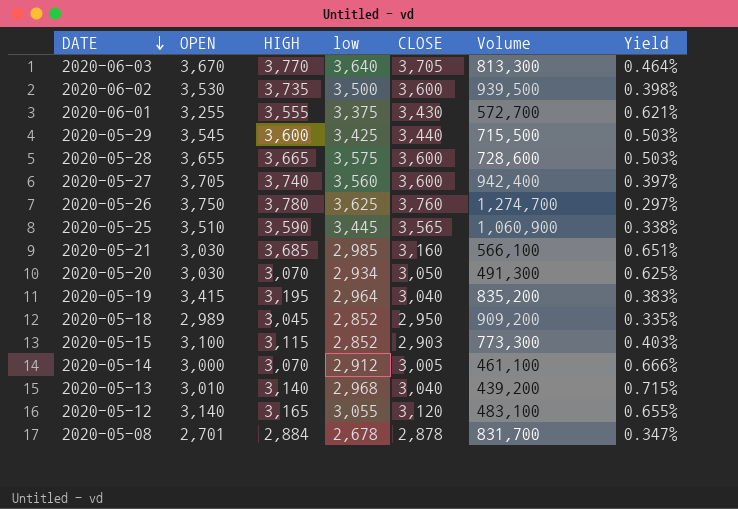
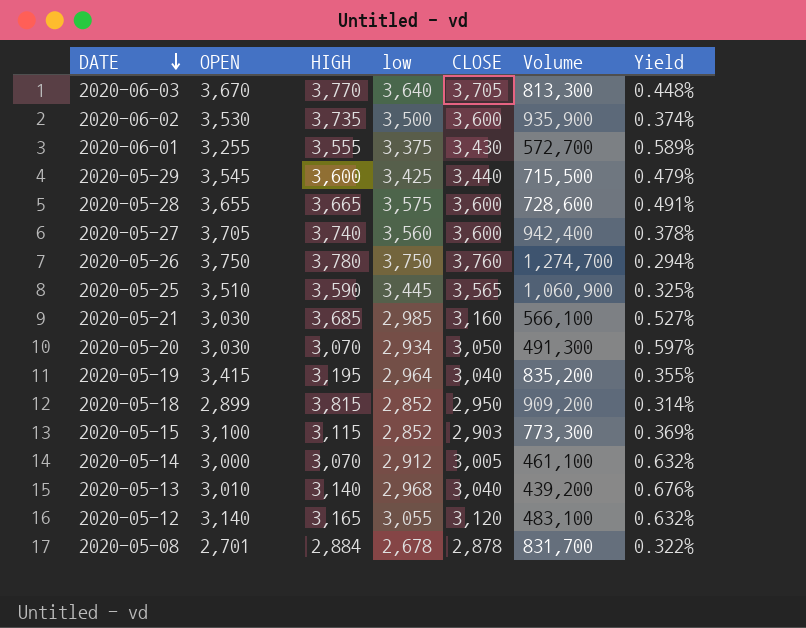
column Yield | formula: [HIGH] / [Volume] -> [low] / [Volume]
2020-06-02 | Volume: 939,500 -> 935,900
2020-05-26 | low: 3,625 -> 3,750
2020-05-18 | OPEN: 2,989 -> 2,899
2020-05-18 | HIGH: 3,045 -> 3,815

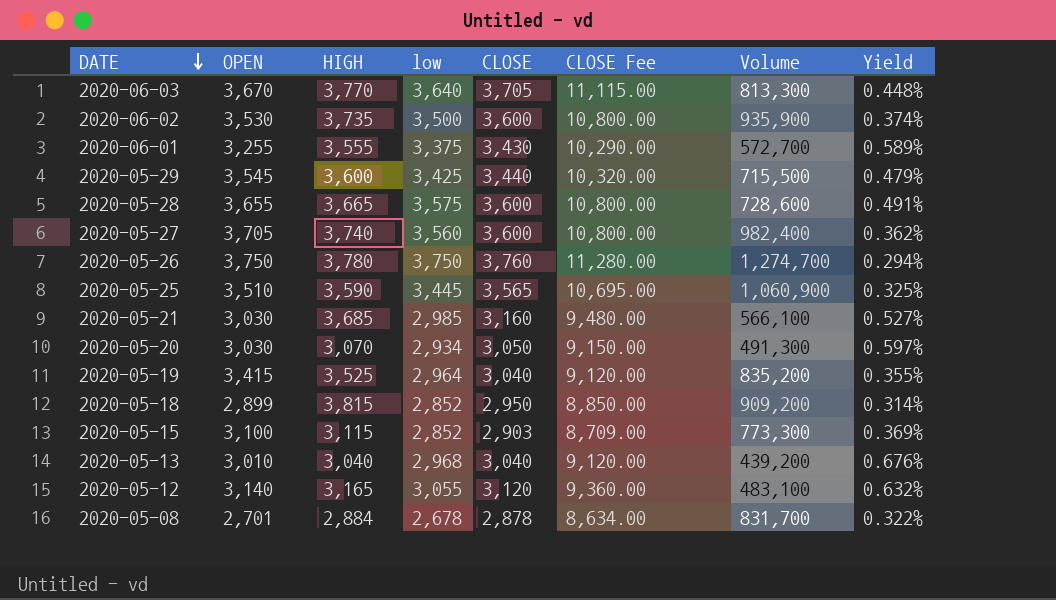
column CLOSE Fee | formula: none -> [CLOSE] * 3
row 2020-05-14: 3,000 | 3,070 | 2,912 | 3,005 | 461,100 | 0.632% -> none
2020-05-27 | Volume: 942,400 -> 982,400
2020-05-27 | Yield: 0.378% -> 0.362%
2020-05-19 | HIGH: 3,195 -> 3,525
2020-05-13 | HIGH: 3,140 -> 3,040

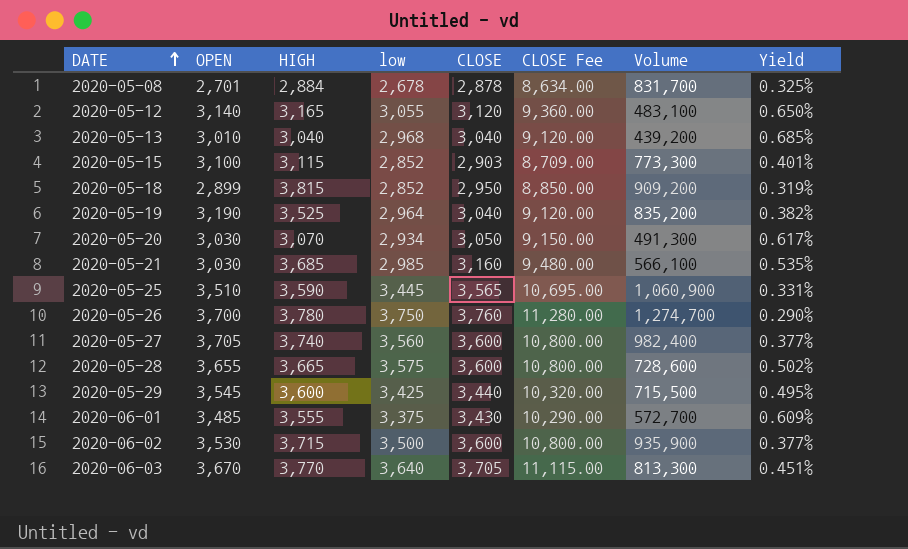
row order: DATE descending -> DATE ascending
column Yield | formula: [low] / [Volume] -> [OPEN] / [Volume]
2020-05-19 | OPEN: 3,415 -> 3,190
2020-05-26 | OPEN: 3,750 -> 3,700
2020-06-01 | OPEN: 3,255 -> 3,485
2020-06-02 | HIGH: 3,735 -> 3,715

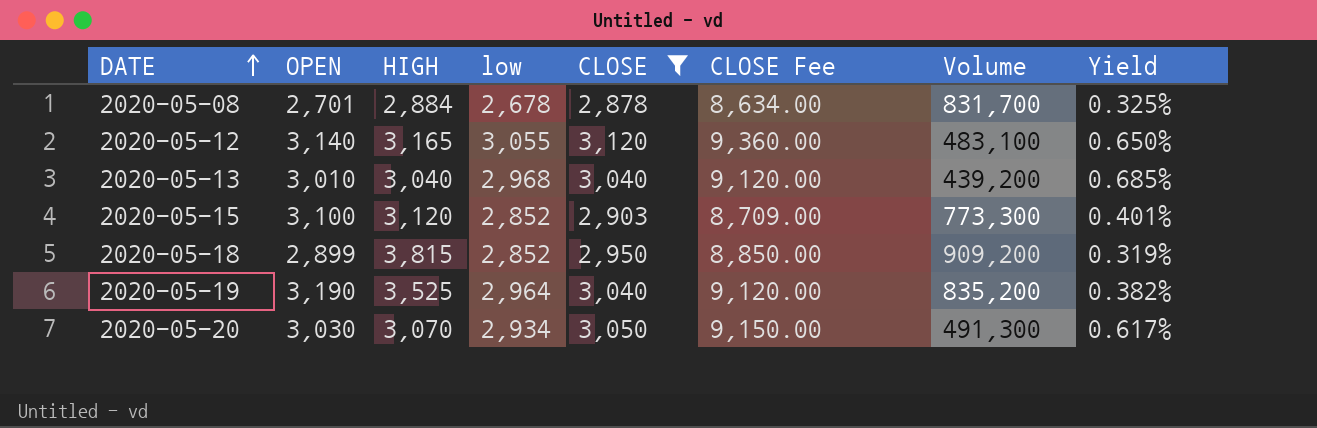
filter: none -> CLOSE <= 3,120
2020-05-15 | HIGH: 3,115 -> 3,120

